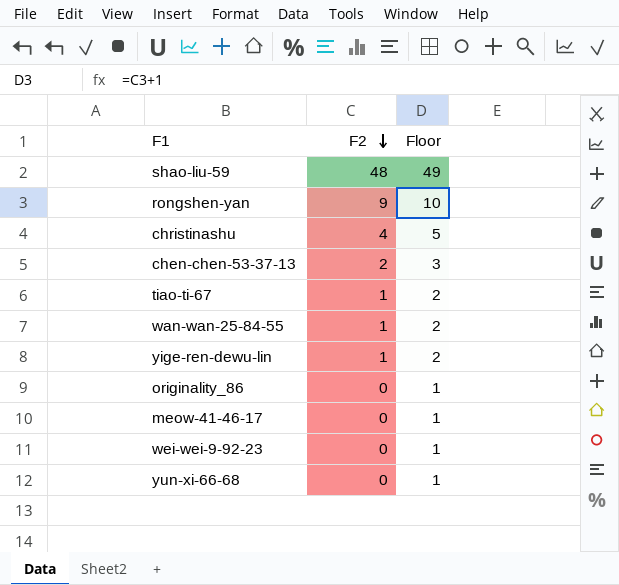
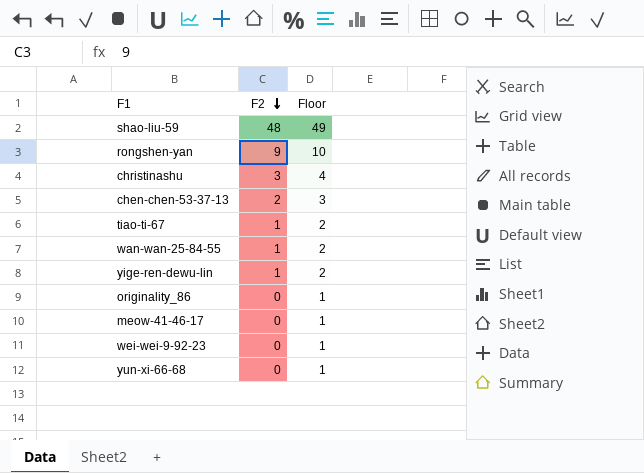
christinashu | F2: 4 -> 3
christinashu | Floor: 5 -> 4

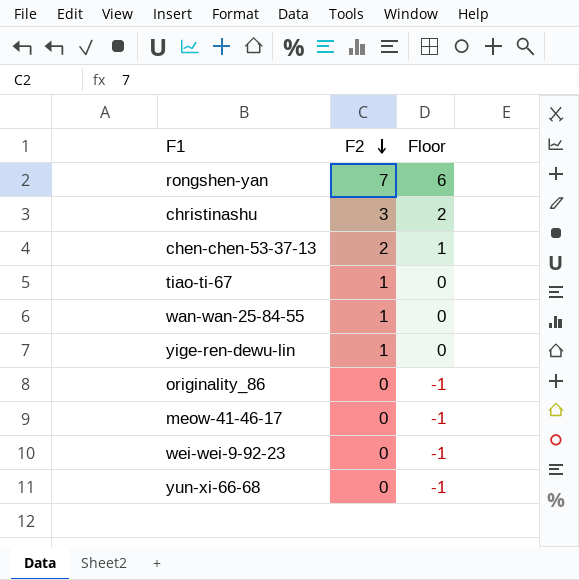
column Floor | formula: [F2] + 1 -> [F2] - 1
row shao-liu-59: 48 | 49 -> none
rongshen-yan | F2: 9 -> 7

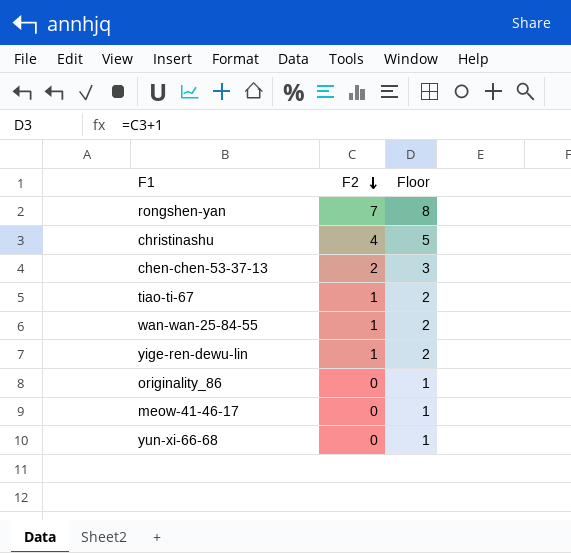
column Floor | formula: [F2] - 1 -> [F2] + 1
row wei-wei-9-92-23: 0 | -1 -> none
christinashu | F2: 3 -> 4

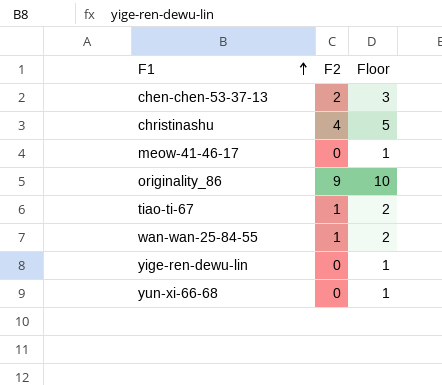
row order: F2 descending -> F1 ascending
row rongshen-yan: 7 | 8 -> none
originality_86 | F2: 0 -> 9
originality_86 | Floor: 1 -> 10
yige-ren-dewu-lin | F2: 1 -> 0
yige-ren-dewu-lin | Floor: 2 -> 1

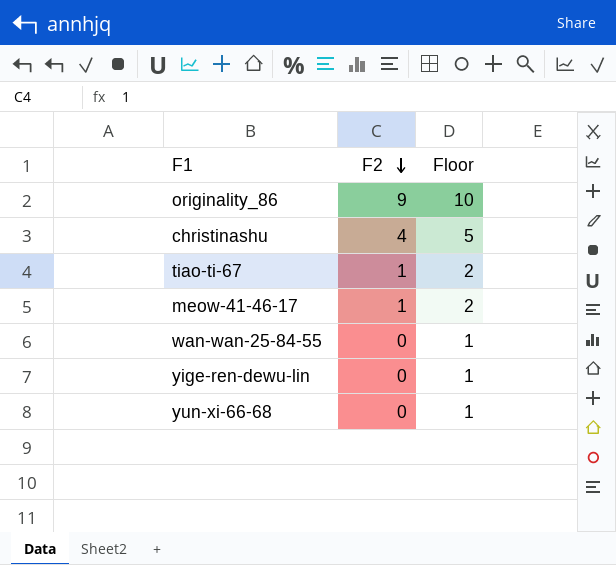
row order: F1 ascending -> F2 descending
row chen-chen-53-37-13: 2 | 3 -> none
meow-41-46-17 | F2: 0 -> 1
meow-41-46-17 | Floor: 1 -> 2
wan-wan-25-84-55 | F2: 1 -> 0
wan-wan-25-84-55 | Floor: 2 -> 1

